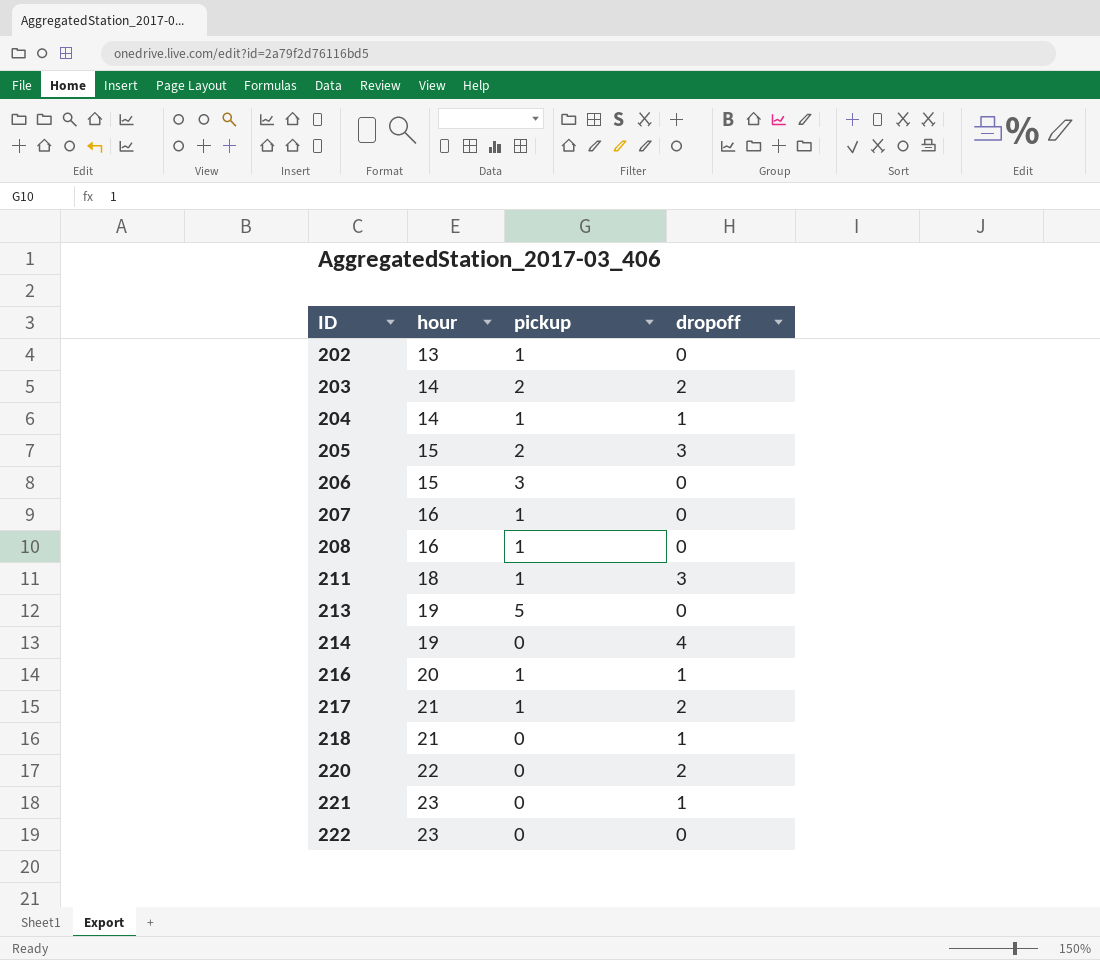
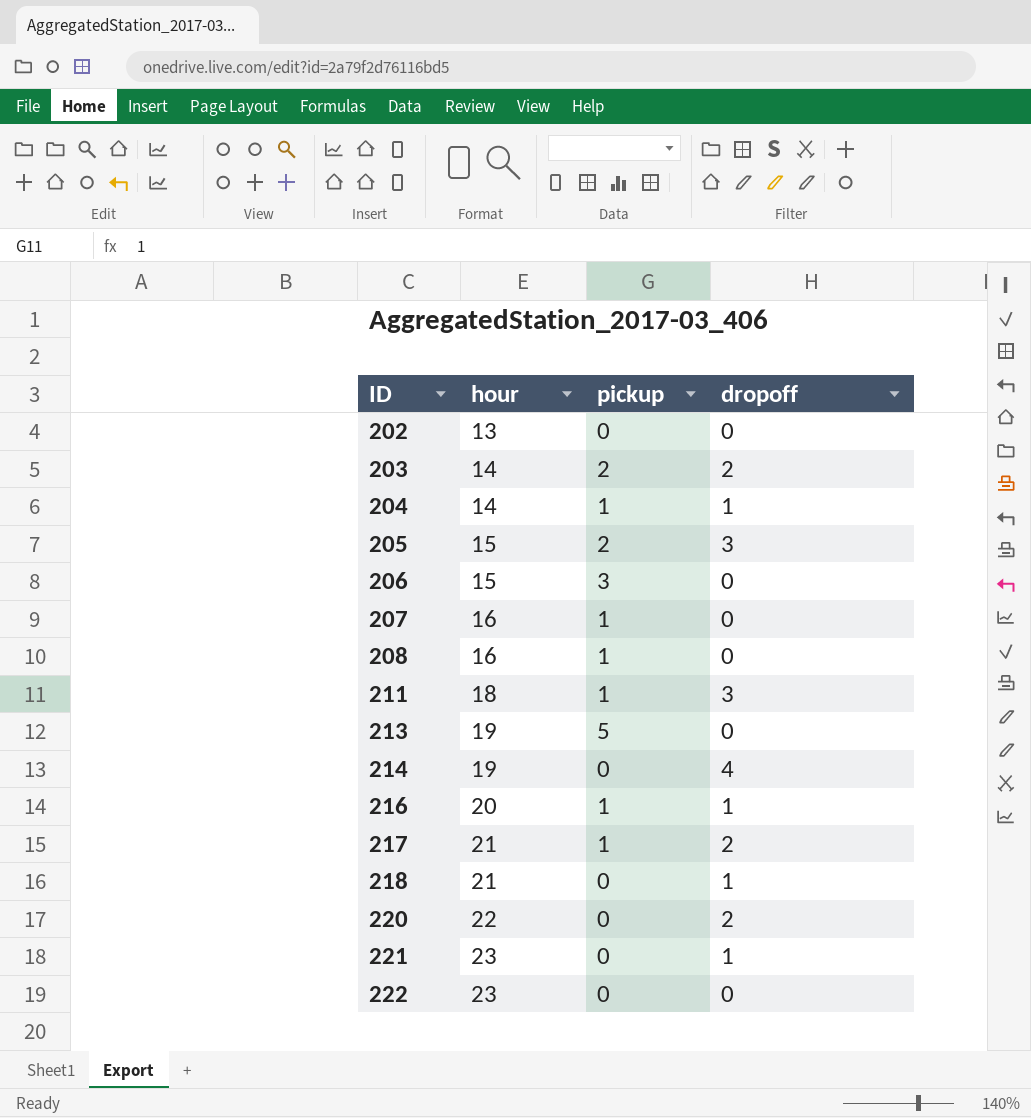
202 | pickup: 1 -> 0

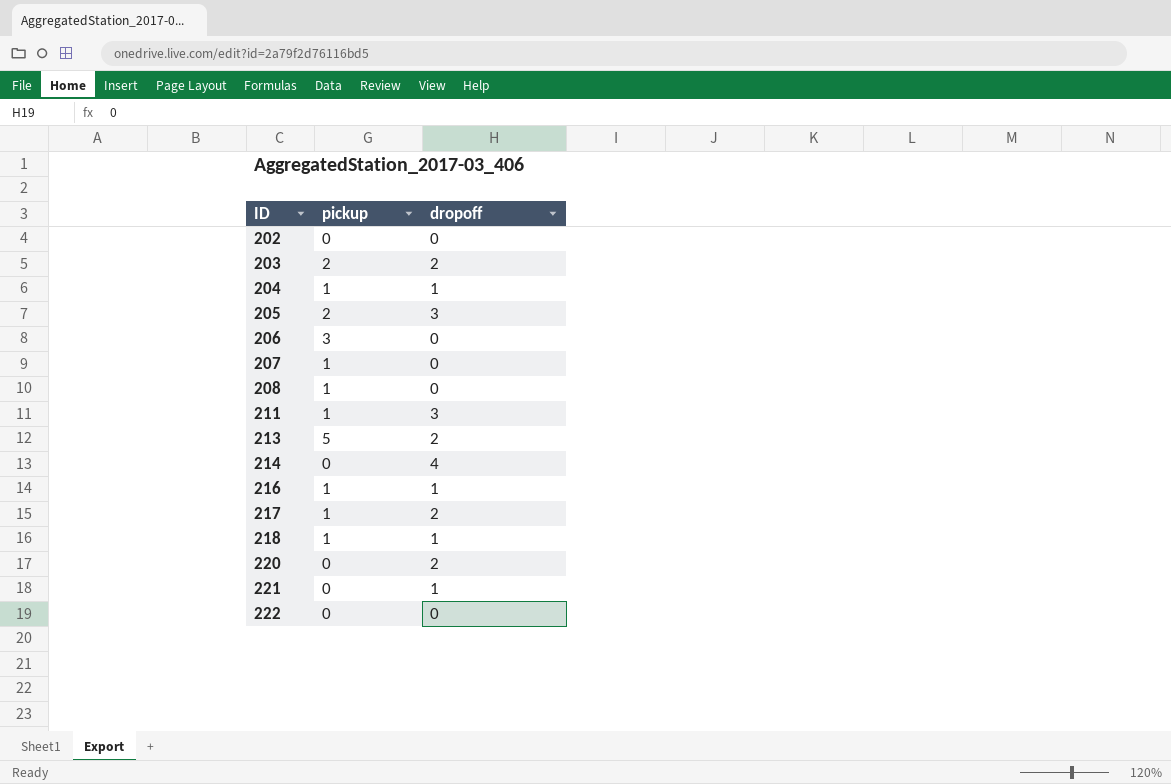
column hour | position: 2 -> none
213 | dropoff: 0 -> 2
218 | pickup: 0 -> 1

